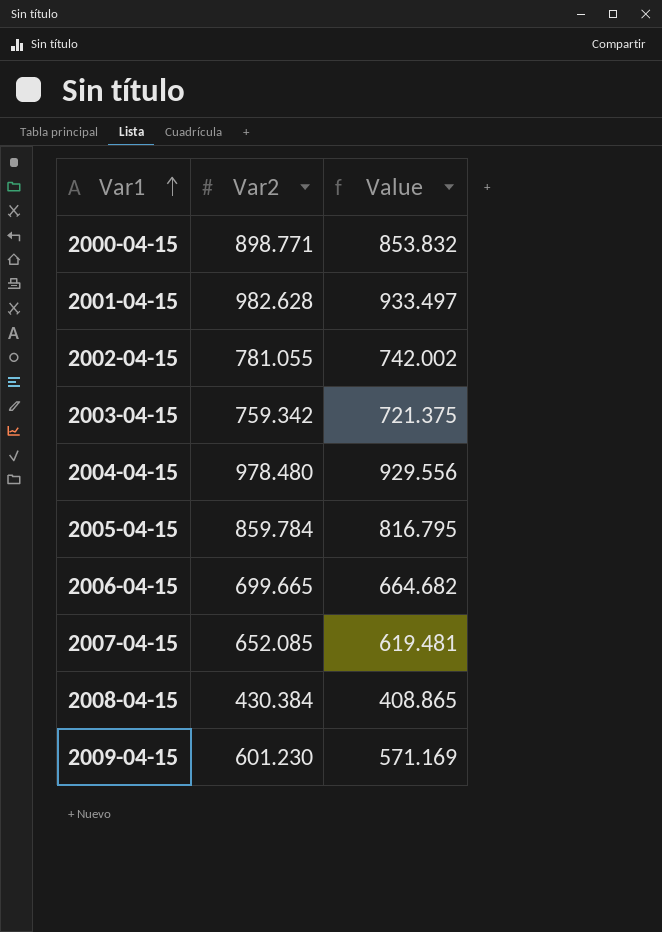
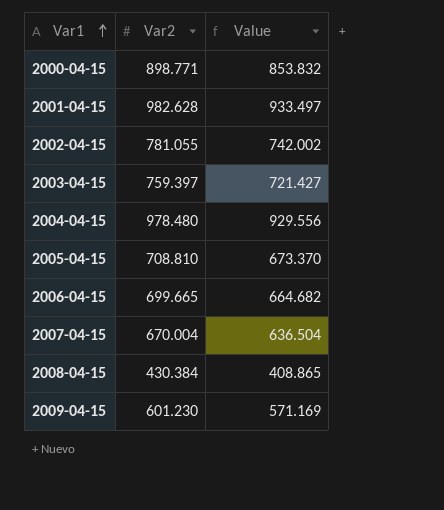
2003-04-15 | Var2: 759.342 -> 759.397
2003-04-15 | Value: 721.375 -> 721.427
2005-04-15 | Var2: 859.784 -> 708.810
2005-04-15 | Value: 816.795 -> 673.370
2007-04-15 | Var2: 652.085 -> 670.004
2007-04-15 | Value: 619.481 -> 636.504

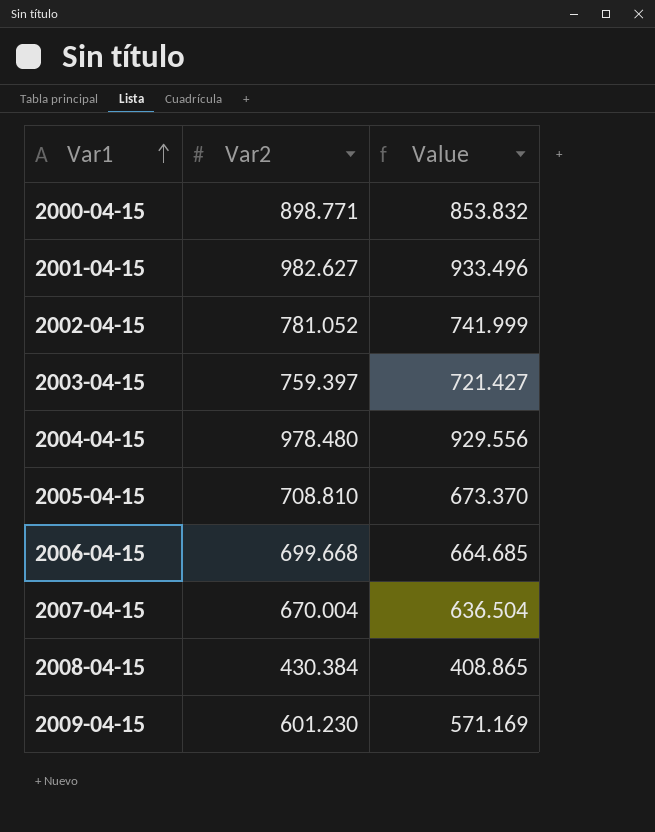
2001-04-15 | Var2: 982.628 -> 982.627
2001-04-15 | Value: 933.497 -> 933.496
2002-04-15 | Var2: 781.055 -> 781.052
2002-04-15 | Value: 742.002 -> 741.999
2006-04-15 | Var2: 699.665 -> 699.668
2006-04-15 | Value: 664.682 -> 664.685

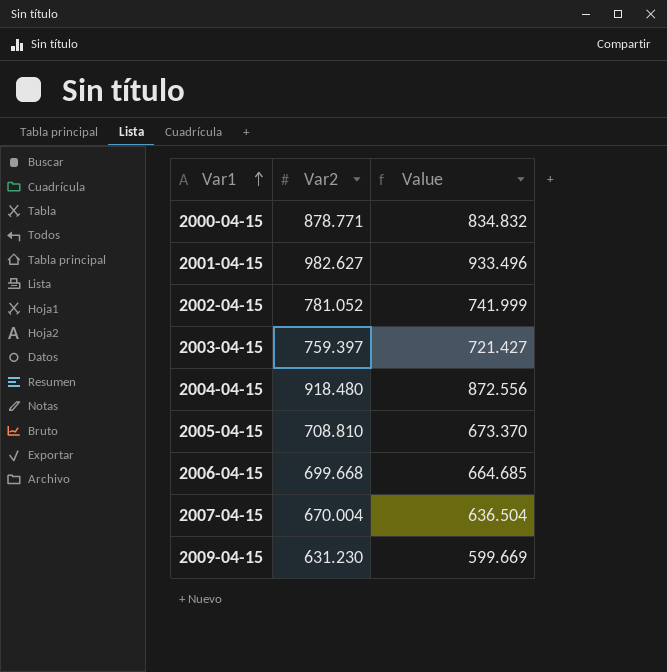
row 2008-04-15: 430.384 | 408.865 -> none
2000-04-15 | Var2: 898.771 -> 878.771
2000-04-15 | Value: 853.832 -> 834.832
2004-04-15 | Var2: 978.480 -> 918.480
2004-04-15 | Value: 929.556 -> 872.556
2009-04-15 | Var2: 601.230 -> 631.230
2009-04-15 | Value: 571.169 -> 599.669

